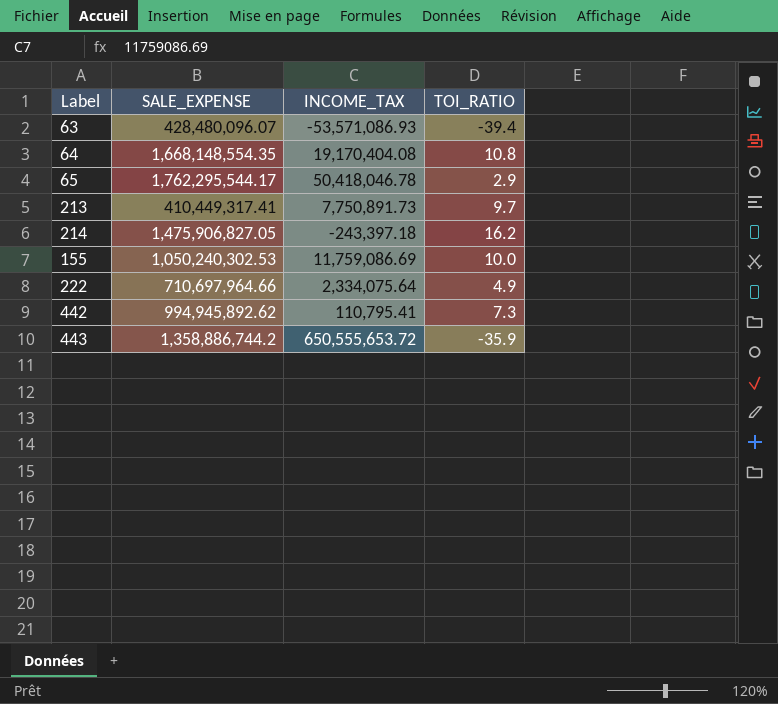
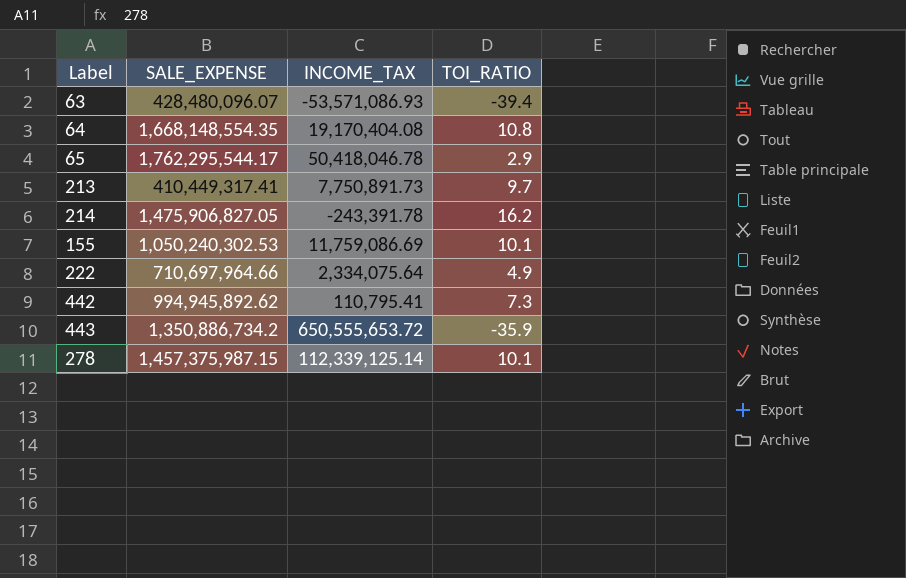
214 | INCOME_TAX: -243,397.18 -> -243,391.78
155 | TOI_RATIO: 10.0 -> 10.1
443 | SALE_EXPENSE: 1,358,886,744.2 -> 1,350,886,734.2
row 278: none -> 1,457,375,987.15 | 112,339,125.14 | 10.1

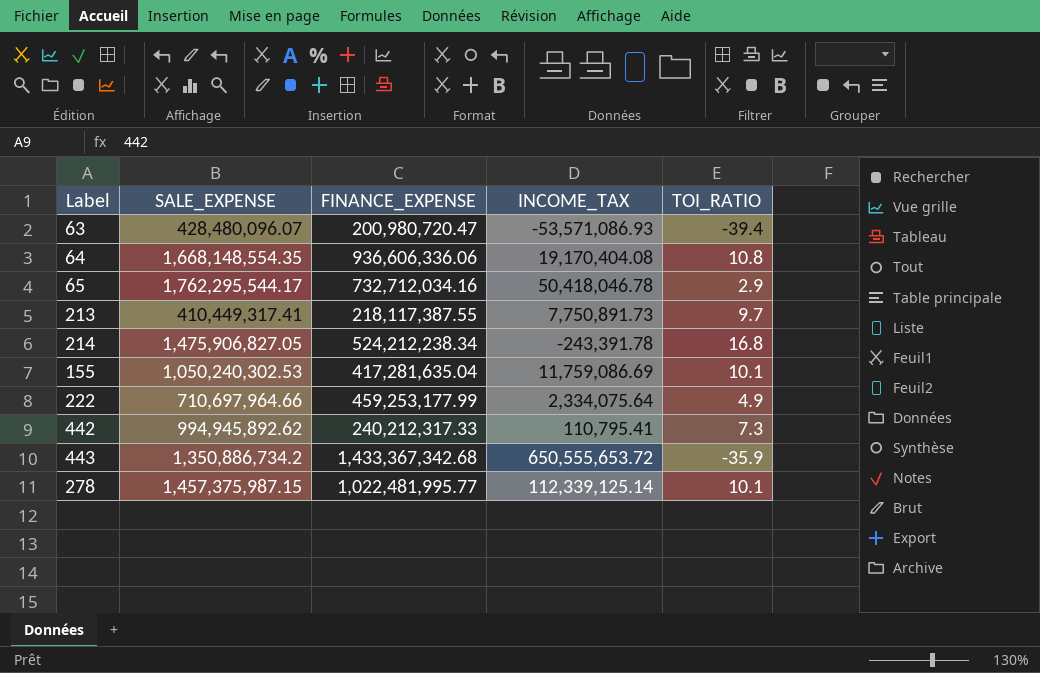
column FINANCE_EXPENSE | position: none -> 3
214 | TOI_RATIO: 16.2 -> 16.8

